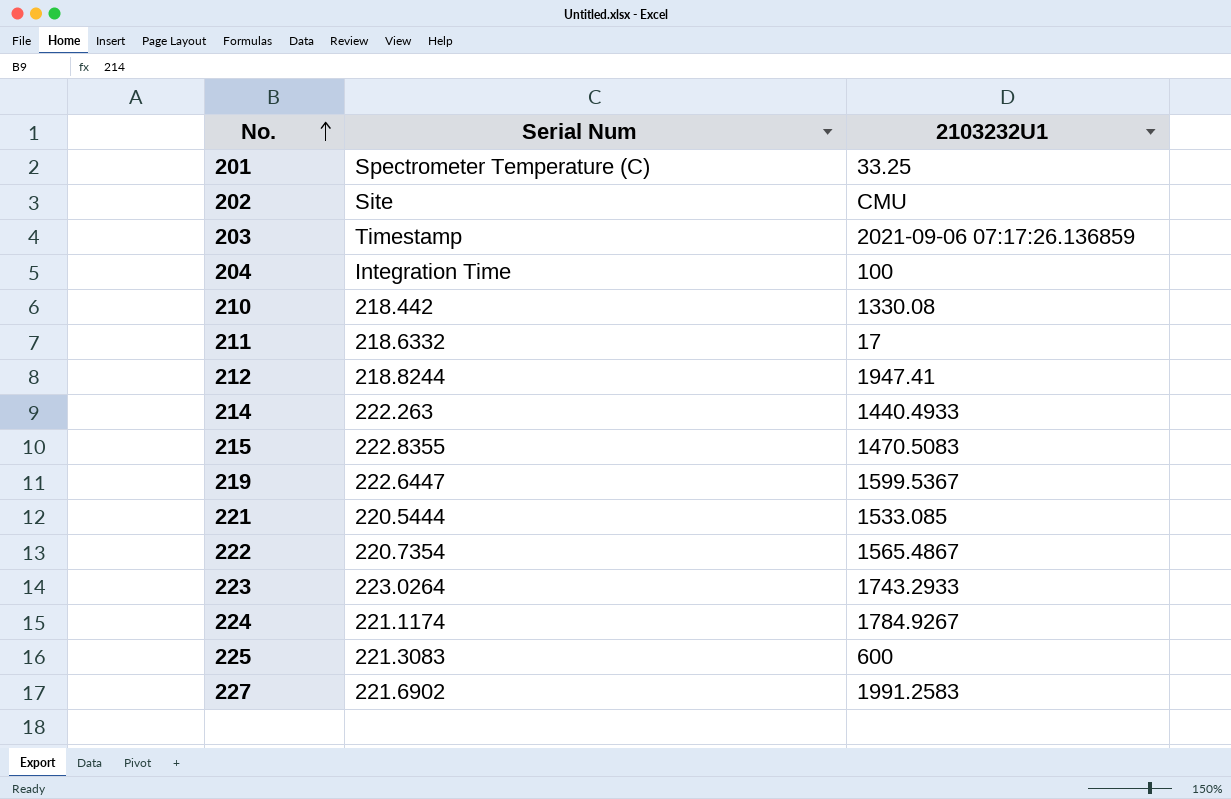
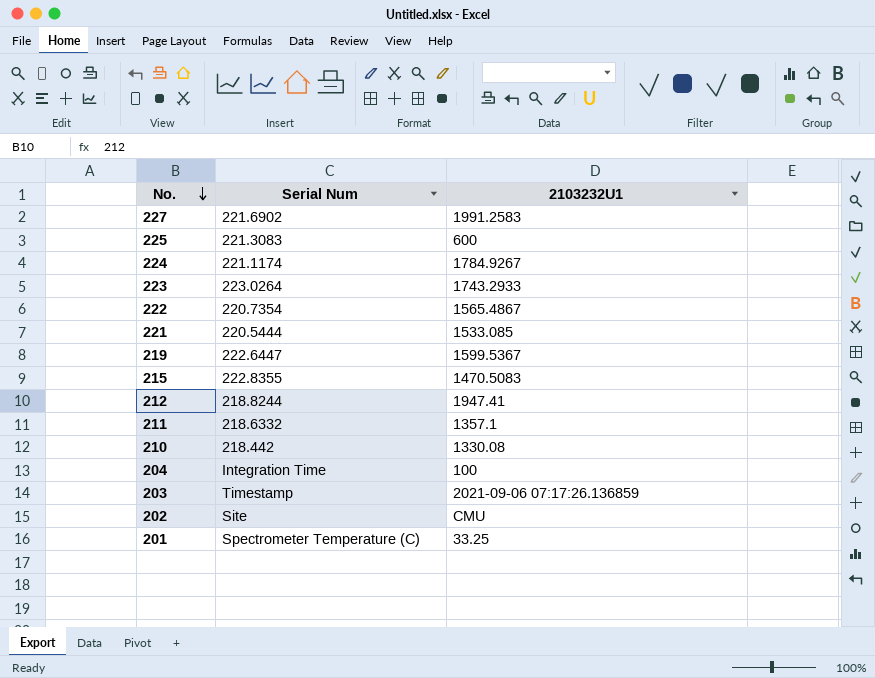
row order: No. ascending -> No. descending
row 214: 222.263 | 1440.4933 -> none
211 | 2103232U1: 17 -> 1357.1

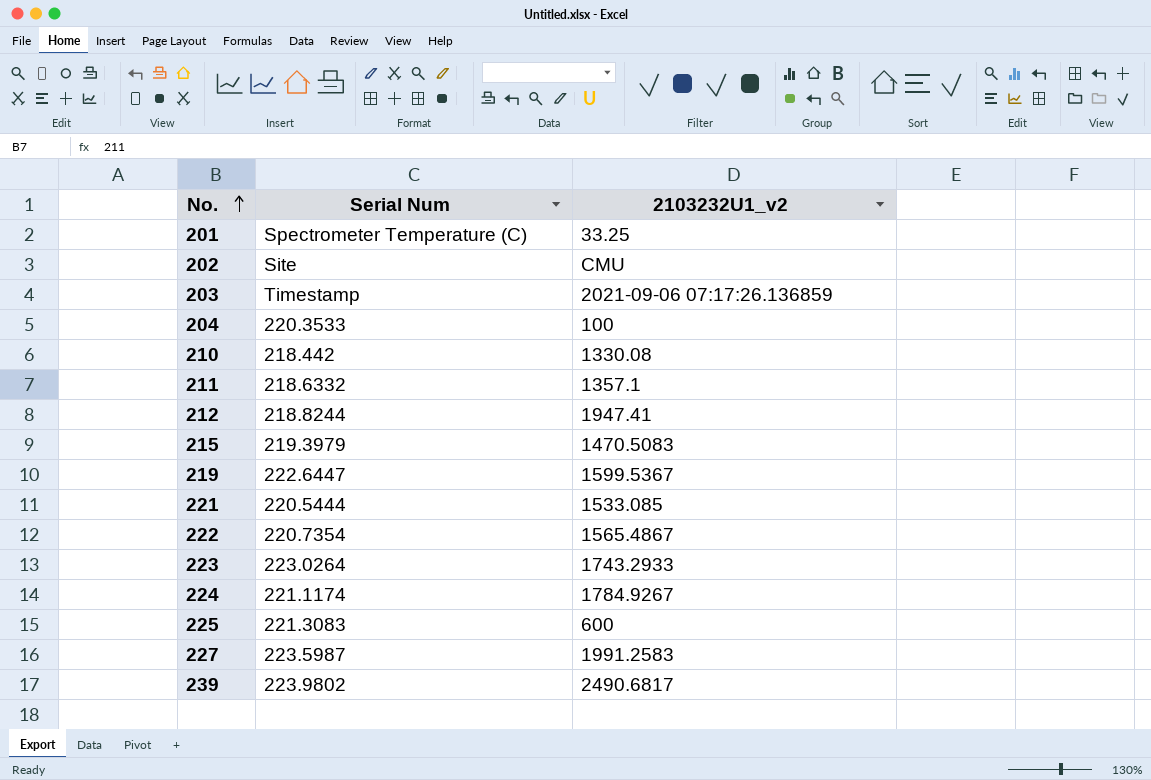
row order: No. descending -> No. ascending
column name: 2103232U1 -> 2103232U1_v2
204 | Serial Num: Integration Time -> 220.3533
215 | Serial Num: 222.8355 -> 219.3979
227 | Serial Num: 221.6902 -> 223.5987
row 239: none -> 223.9802 | 2490.6817

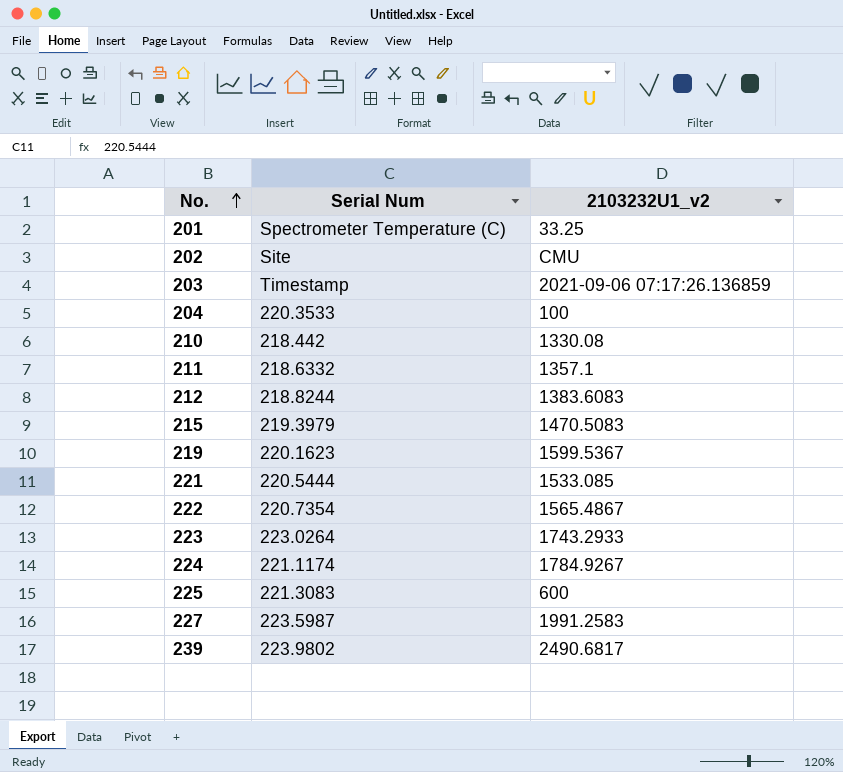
212 | 2103232U1_v2: 1947.41 -> 1383.6083
219 | Serial Num: 222.6447 -> 220.1623

